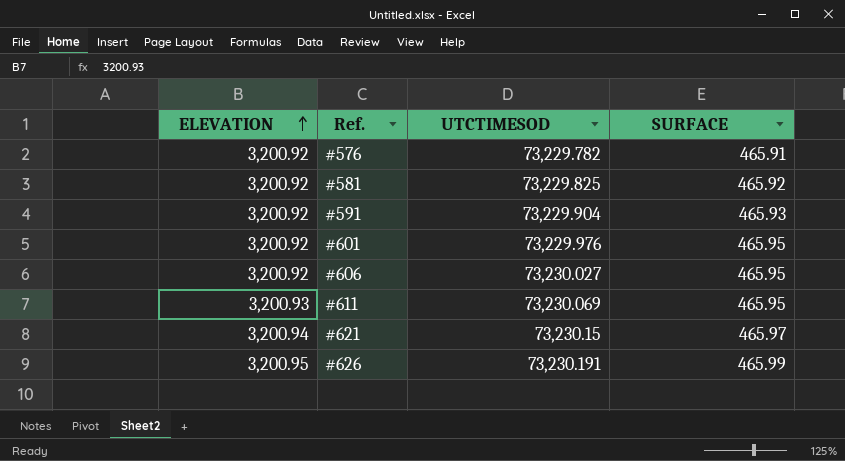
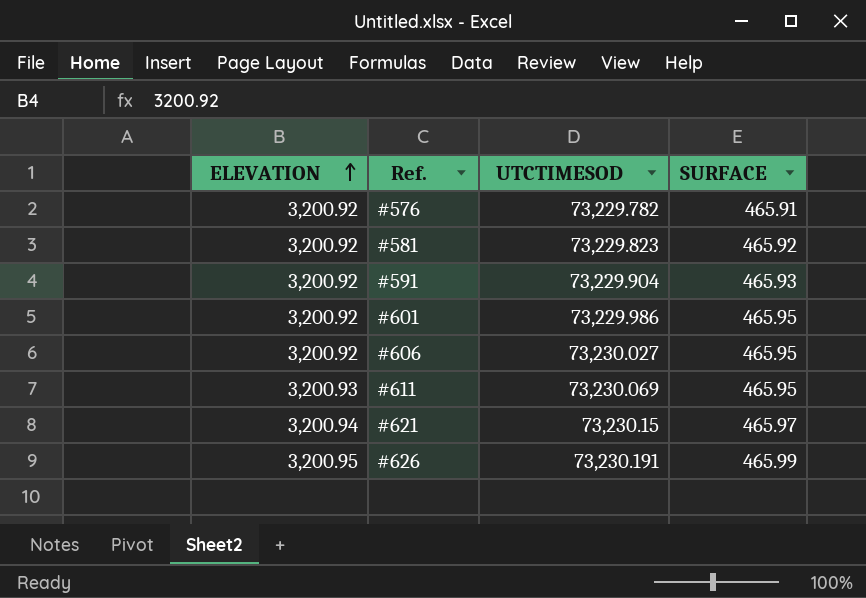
#581 | UTCTIMESOD: 73,229.825 -> 73,229.823
#601 | UTCTIMESOD: 73,229.976 -> 73,229.986

